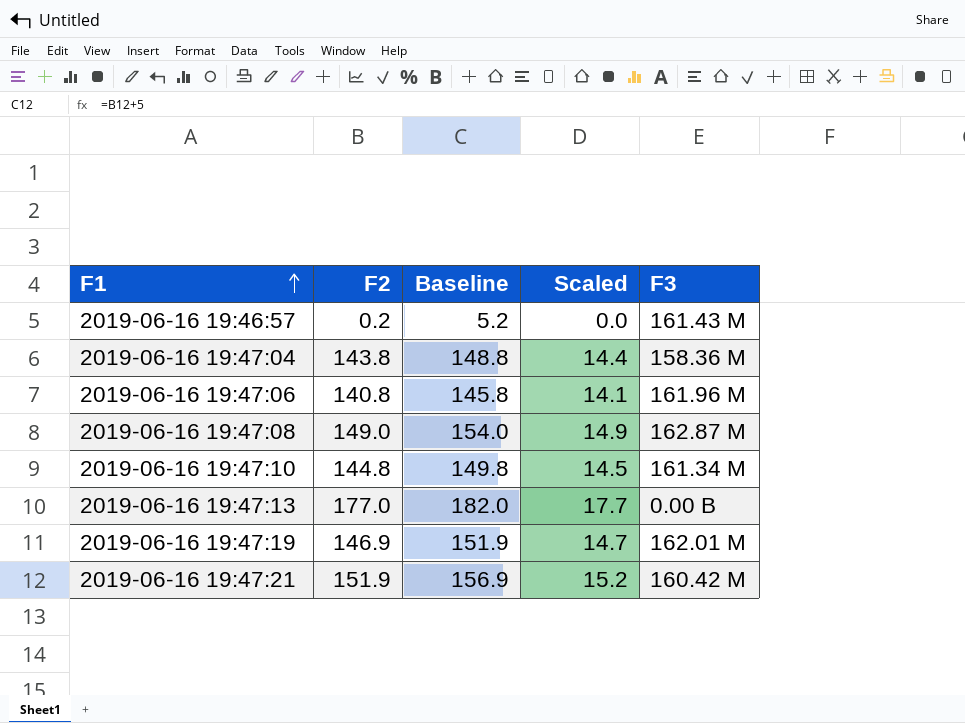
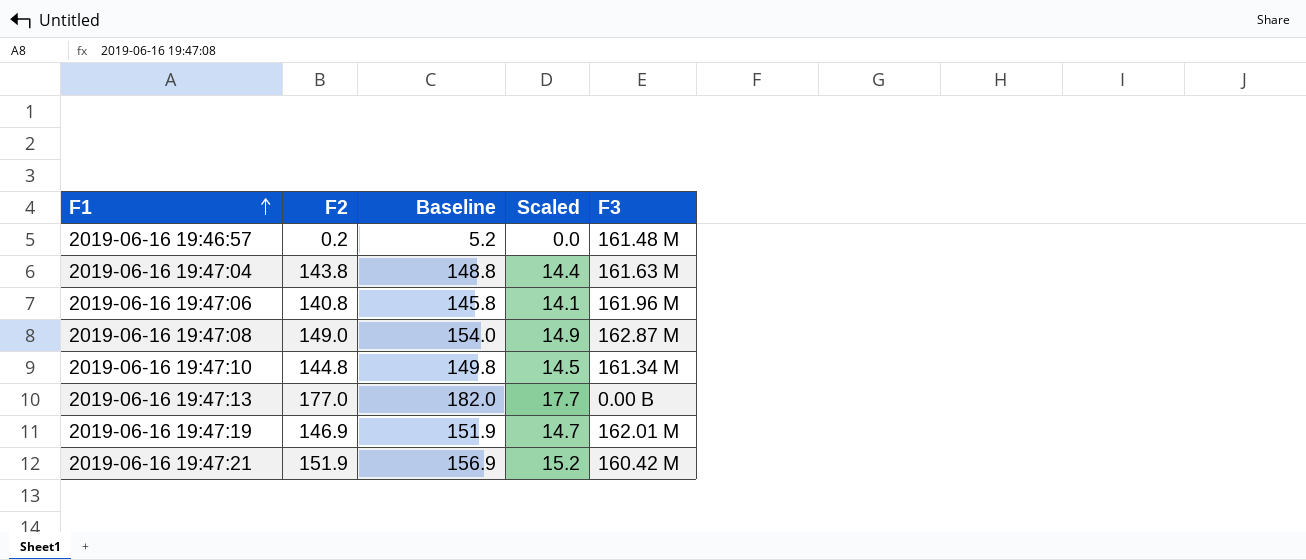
2019-06-16 19:46:57 | F3: 161.43 M -> 161.48 M
2019-06-16 19:47:04 | F3: 158.36 M -> 161.63 M

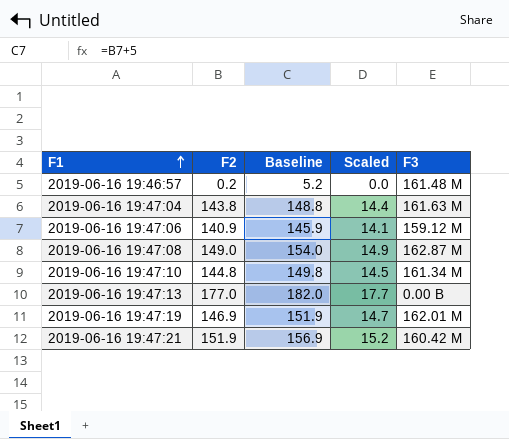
2019-06-16 19:47:06 | F2: 140.8 -> 140.9
2019-06-16 19:47:06 | Baseline: 145.8 -> 145.9
2019-06-16 19:47:06 | F3: 161.96 M -> 159.12 M

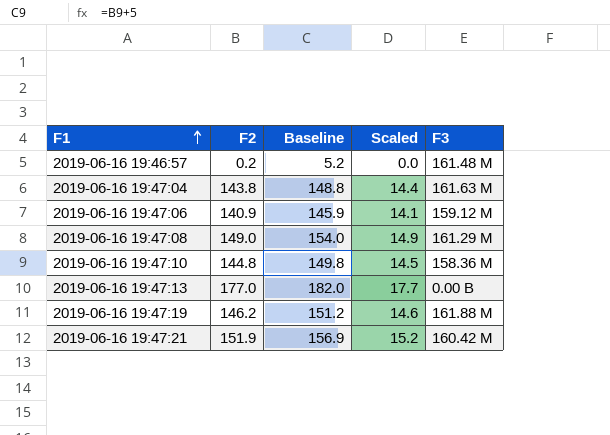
2019-06-16 19:47:08 | F3: 162.87 M -> 161.29 M
2019-06-16 19:47:10 | F3: 161.34 M -> 158.36 M
2019-06-16 19:47:19 | F2: 146.9 -> 146.2
2019-06-16 19:47:19 | Baseline: 151.9 -> 151.2
2019-06-16 19:47:19 | Scaled: 14.7 -> 14.6
2019-06-16 19:47:19 | F3: 162.01 M -> 161.88 M

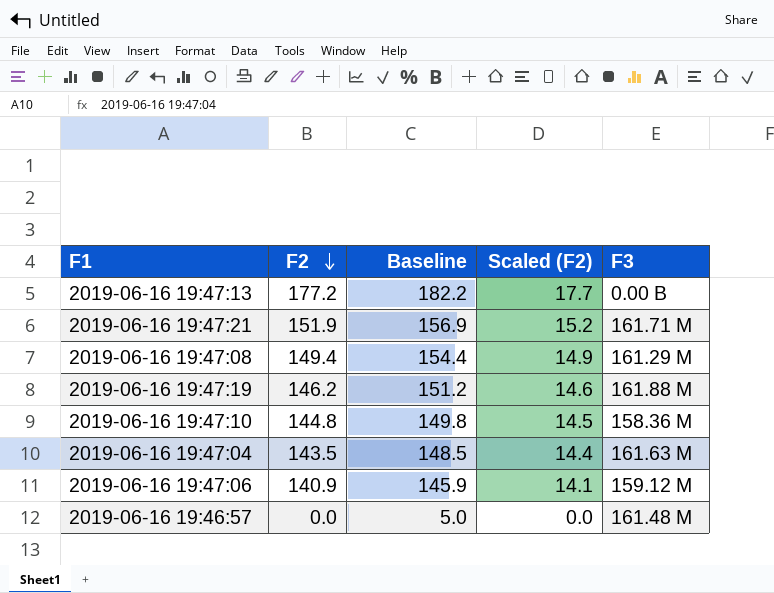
row order: F1 ascending -> F2 descending
column name: Scaled -> Scaled (F2)
2019-06-16 19:47:13 | F2: 177.0 -> 177.2
2019-06-16 19:47:13 | Baseline: 182.0 -> 182.2
2019-06-16 19:47:21 | F3: 160.42 M -> 161.71 M
2019-06-16 19:47:08 | F2: 149.0 -> 149.4
2019-06-16 19:47:08 | Baseline: 154.0 -> 154.4
2019-06-16 19:47:04 | F2: 143.8 -> 143.5
2019-06-16 19:47:04 | Baseline: 148.8 -> 148.5
2019-06-16 19:46:57 | F2: 0.2 -> 0.0
2019-06-16 19:46:57 | Baseline: 5.2 -> 5.0

